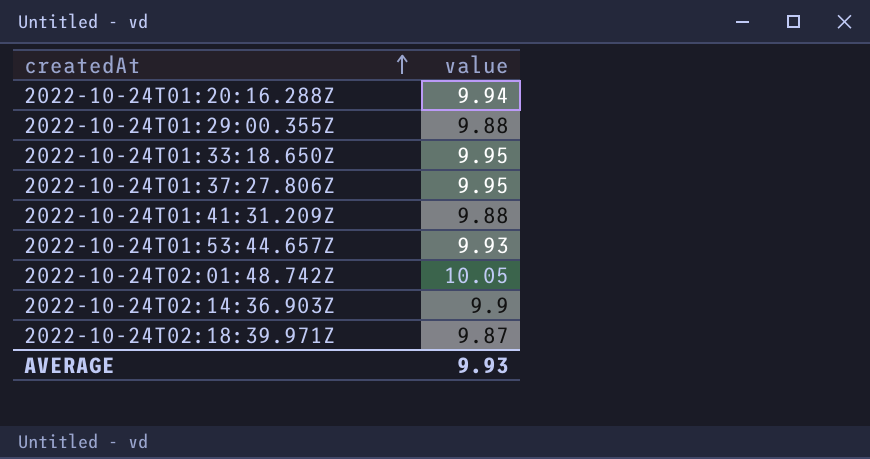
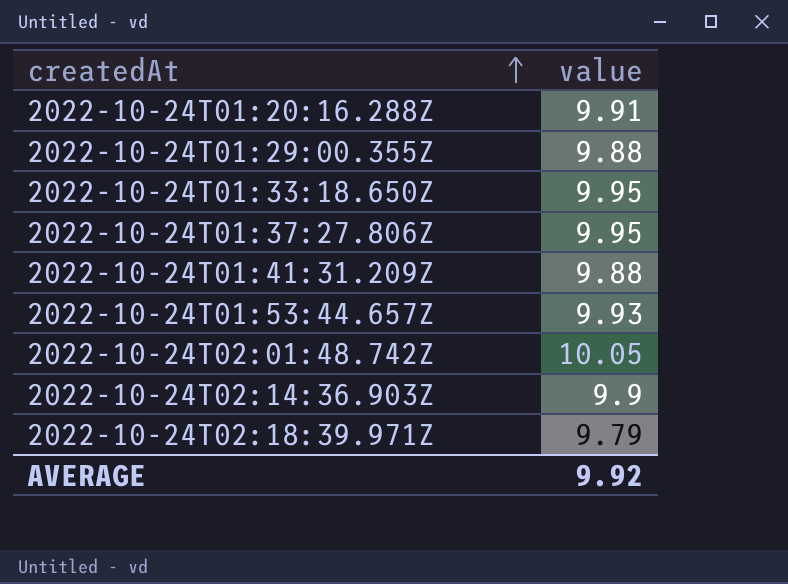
2022-10-24T01:20:16.288Z | value: 9.94 -> 9.91
2022-10-24T02:18:39.971Z | value: 9.87 -> 9.79
AVERAGE | value: 9.93 -> 9.92

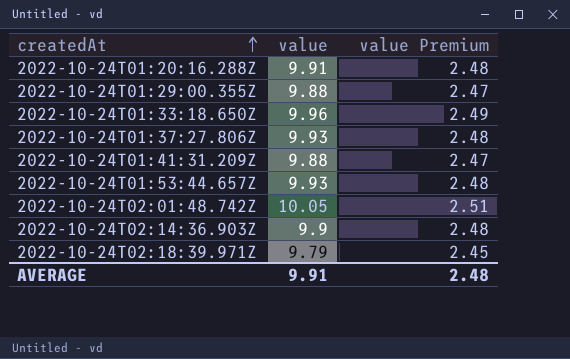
column value Premium | formula: none -> [value] * 0.25
2022-10-24T01:33:18.650Z | value: 9.95 -> 9.96
2022-10-24T01:37:27.806Z | value: 9.95 -> 9.93
AVERAGE | value: 9.92 -> 9.91

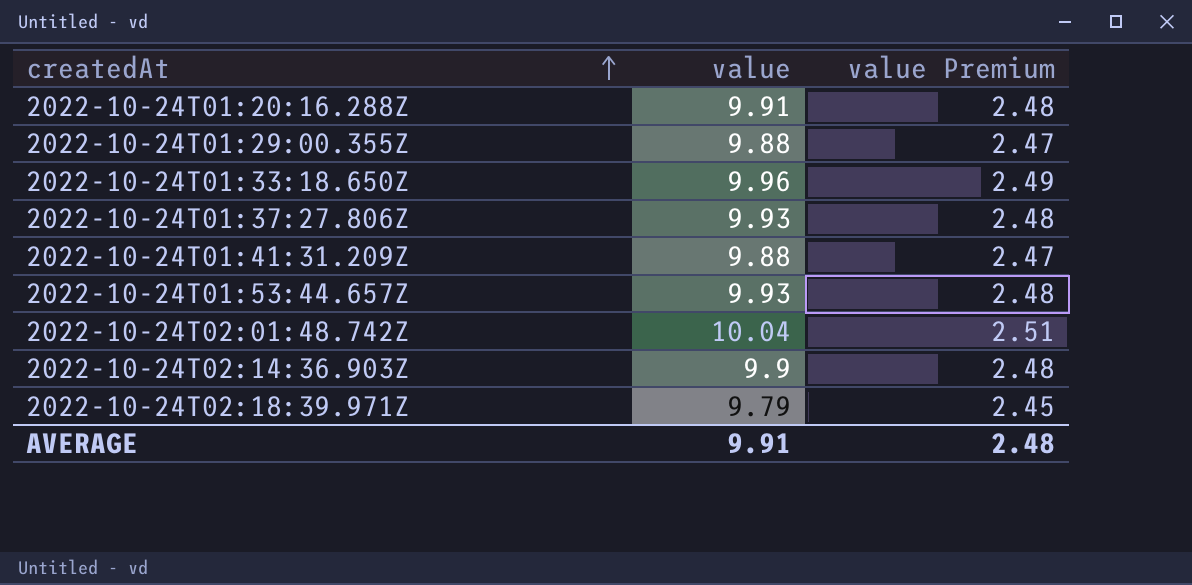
2022-10-24T02:01:48.742Z | value: 10.05 -> 10.04

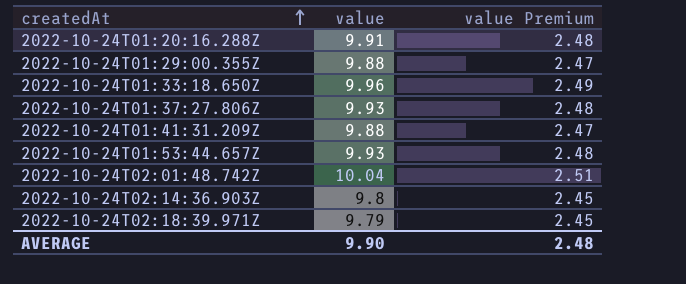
2022-10-24T02:14:36.903Z | value: 9.9 -> 9.8
2022-10-24T02:14:36.903Z | value Premium: 2.48 -> 2.45
AVERAGE | value: 9.91 -> 9.90

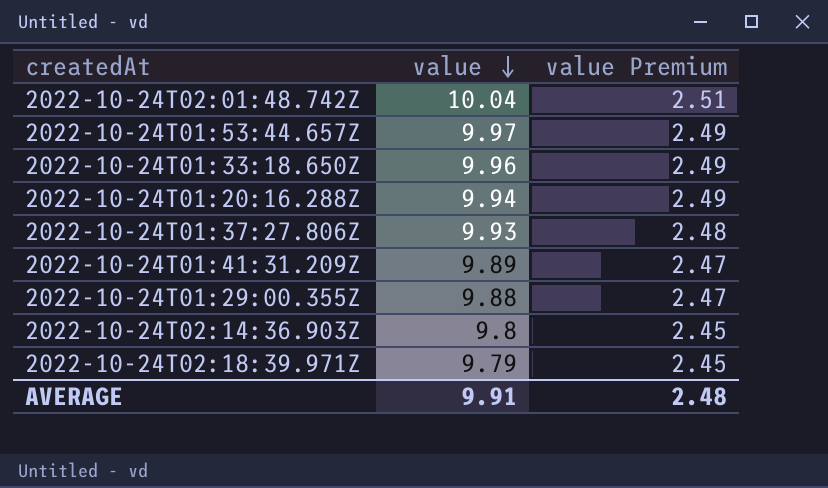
row order: createdAt ascending -> value descending
2022-10-24T01:53:44.657Z | value: 9.93 -> 9.97
2022-10-24T01:53:44.657Z | value Premium: 2.48 -> 2.49
2022-10-24T01:20:16.288Z | value: 9.91 -> 9.94
2022-10-24T01:20:16.288Z | value Premium: 2.48 -> 2.49
2022-10-24T01:41:31.209Z | value: 9.88 -> 9.89
AVERAGE | value: 9.90 -> 9.91

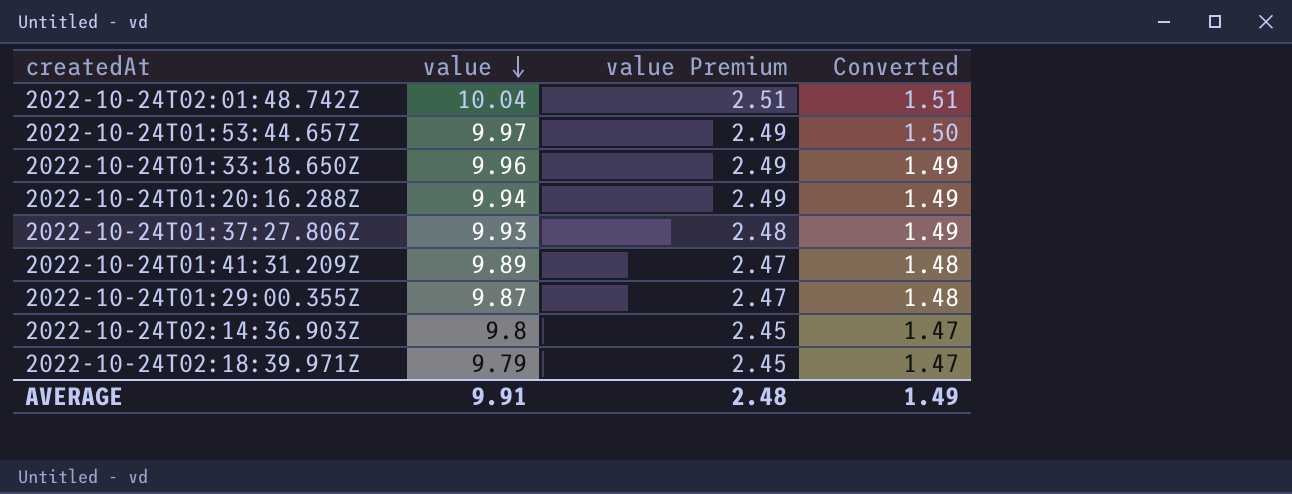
column Converted | formula: none -> [value] * 0.15
2022-10-24T01:29:00.355Z | value: 9.88 -> 9.87

